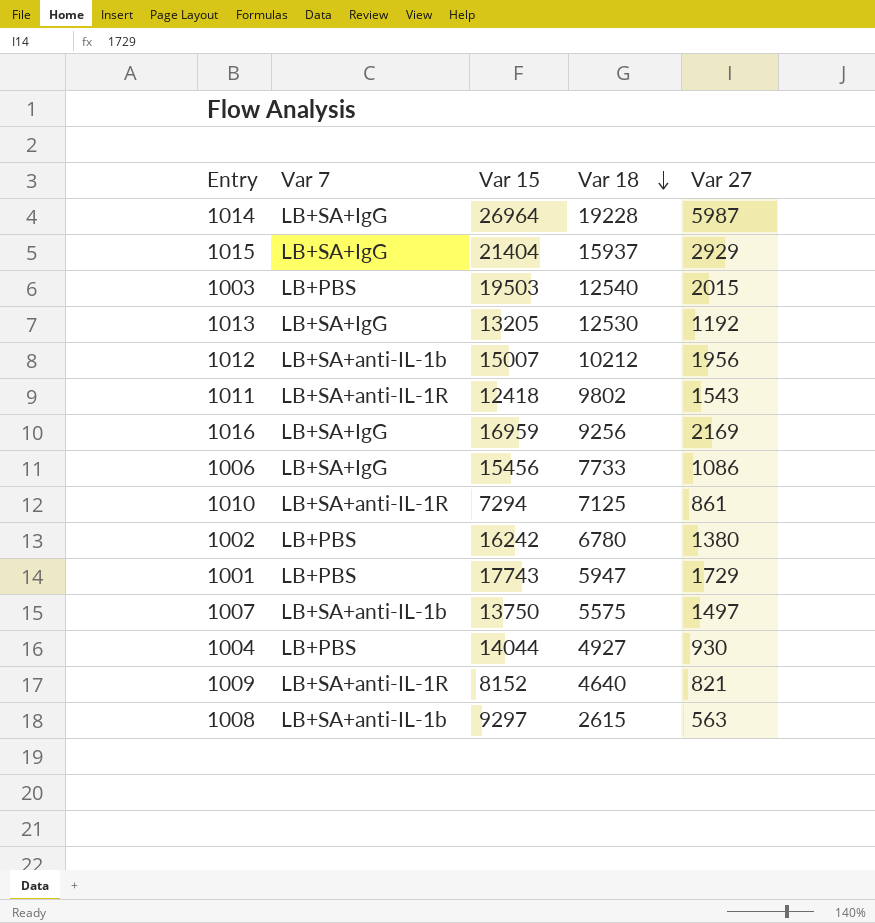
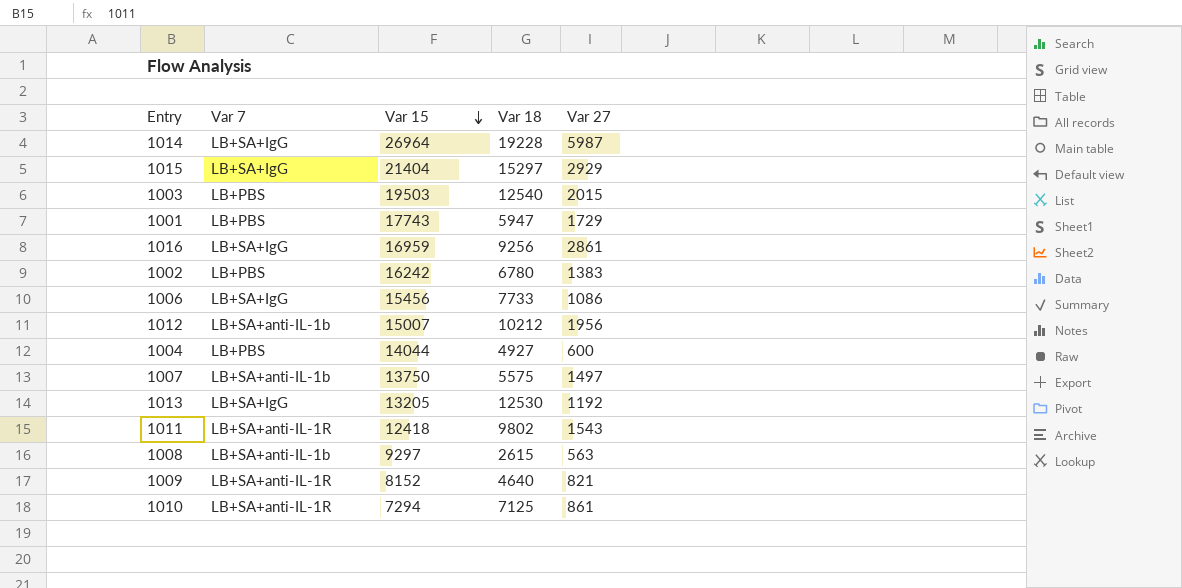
row order: Var 18 descending -> Var 15 descending
1015 | Var 18: 15937 -> 15297
1016 | Var 27: 2169 -> 2861
1002 | Var 27: 1380 -> 1383
1004 | Var 27: 930 -> 600

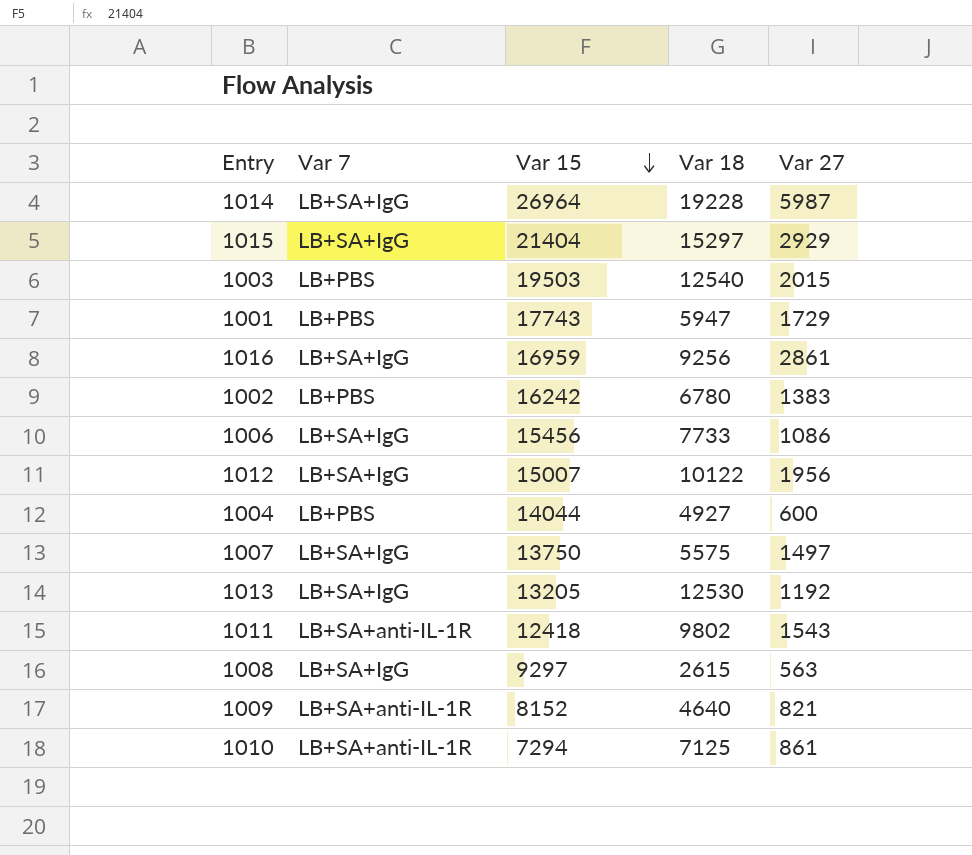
1012 | Var 7: LB+SA+anti-IL-1b -> LB+SA+IgG
1012 | Var 18: 10212 -> 10122
1007 | Var 7: LB+SA+anti-IL-1b -> LB+SA+IgG
1008 | Var 7: LB+SA+anti-IL-1b -> LB+SA+IgG

